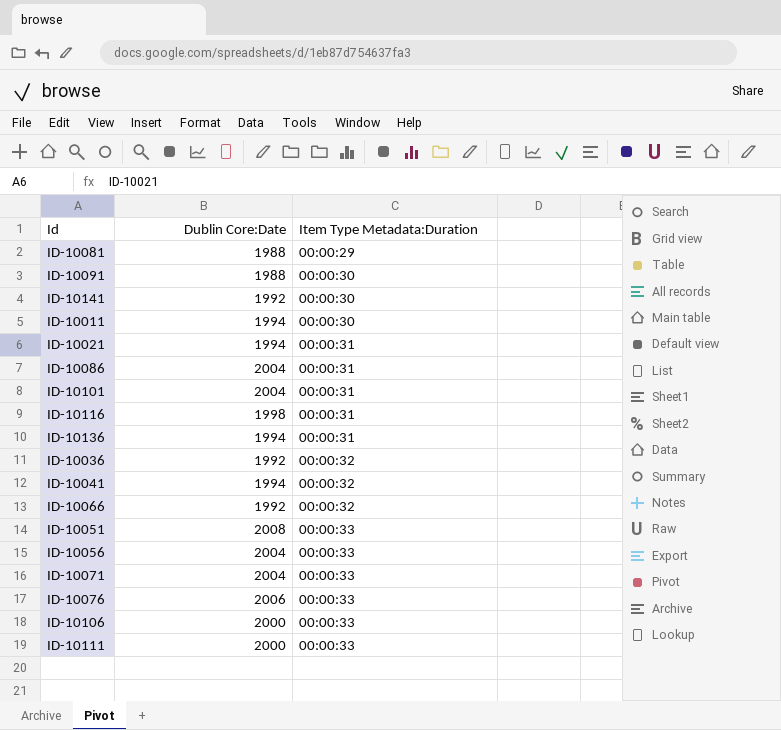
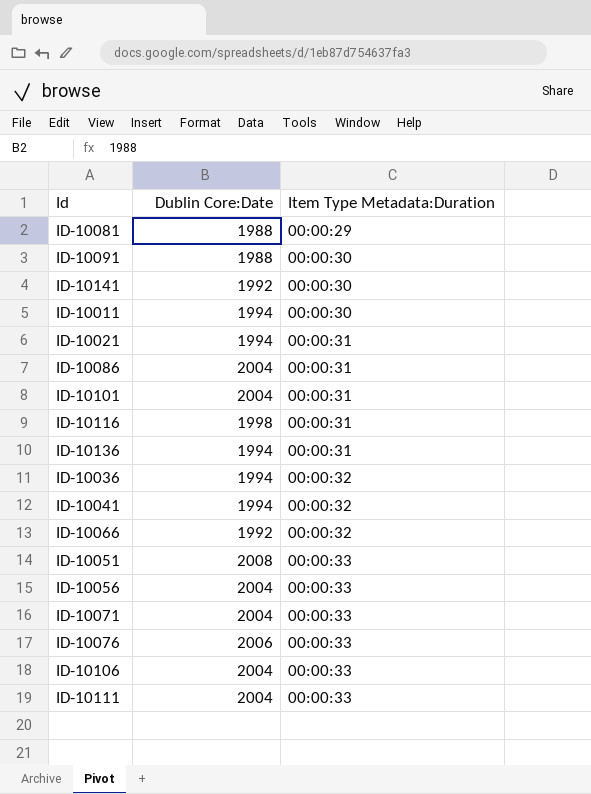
ID-10036 | Dublin Core:Date: 1992 -> 1994
ID-10106 | Dublin Core:Date: 2000 -> 2004
ID-10111 | Dublin Core:Date: 2000 -> 2004

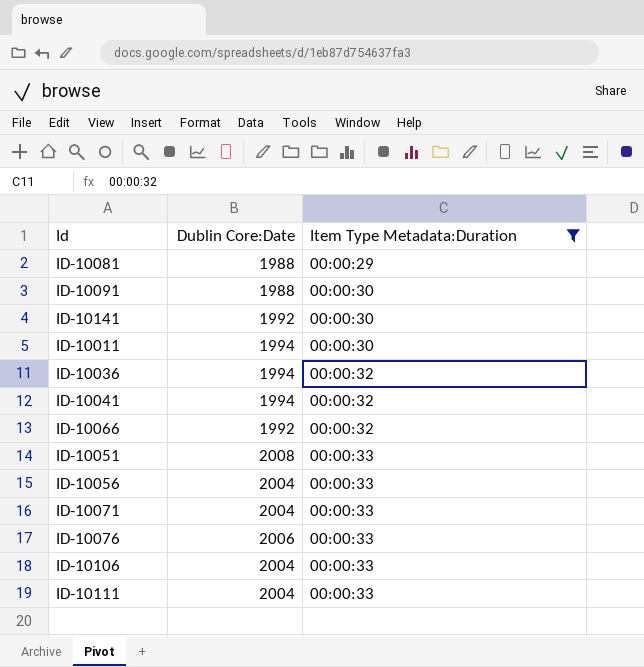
filter: none -> Item Type Metadata:Duration != 00:00:31

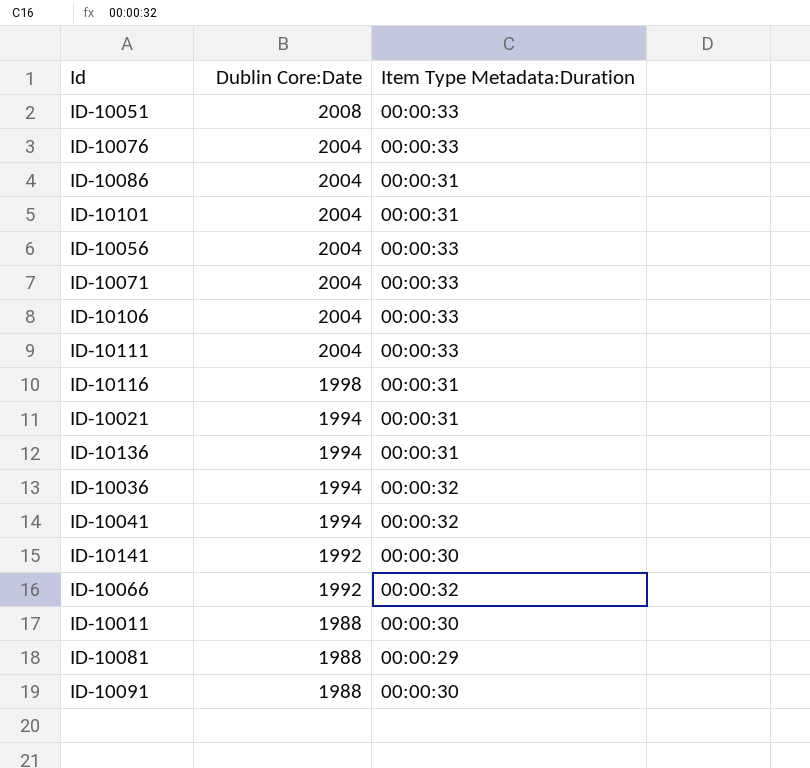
filter: Item Type Metadata:Duration != 00:00:31 -> none
row order: Item Type Metadata:Duration ascending -> Dublin Core:Date descending
ID-10076 | Dublin Core:Date: 2006 -> 2004
ID-10011 | Dublin Core:Date: 1994 -> 1988

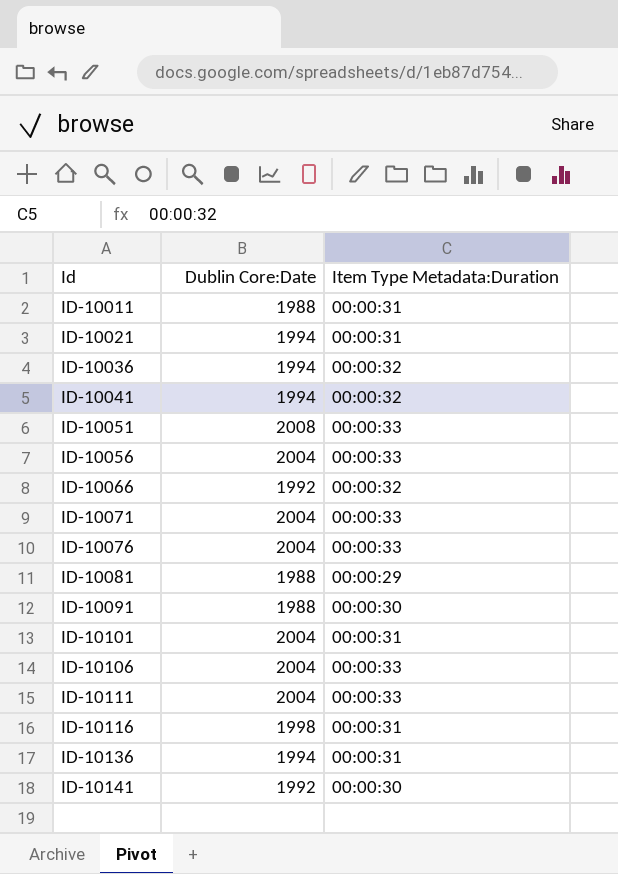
row order: Dublin Core:Date descending -> Id ascending
row ID-10086: 2004 | 00:00:31 -> none
ID-10011 | Item Type Metadata:Duration: 00:00:30 -> 00:00:31

